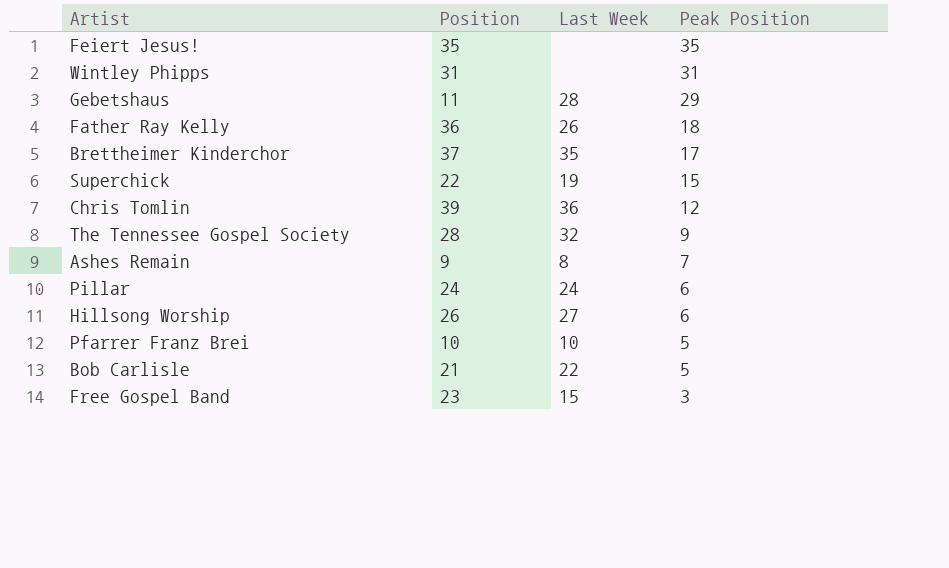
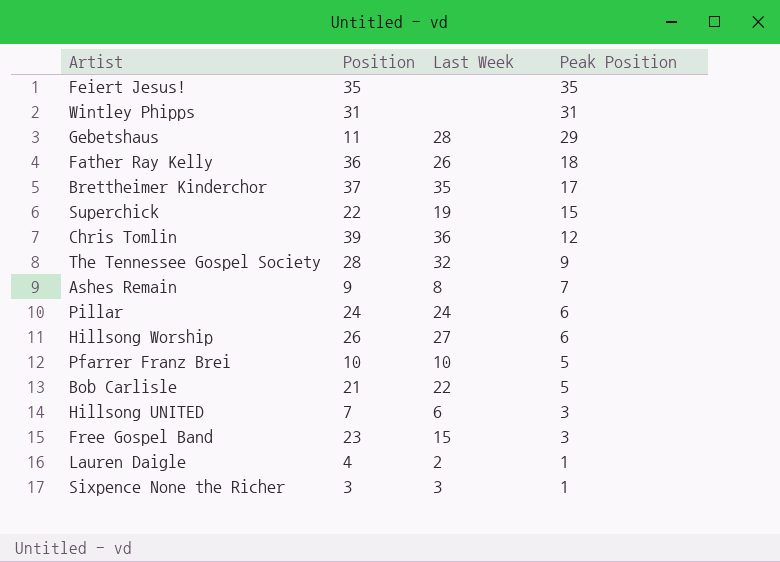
row Hillsong UNITED: none -> 7 | 6 | 3
row Lauren Daigle: none -> 4 | 2 | 1
row Sixpence None the Richer: none -> 3 | 3 | 1

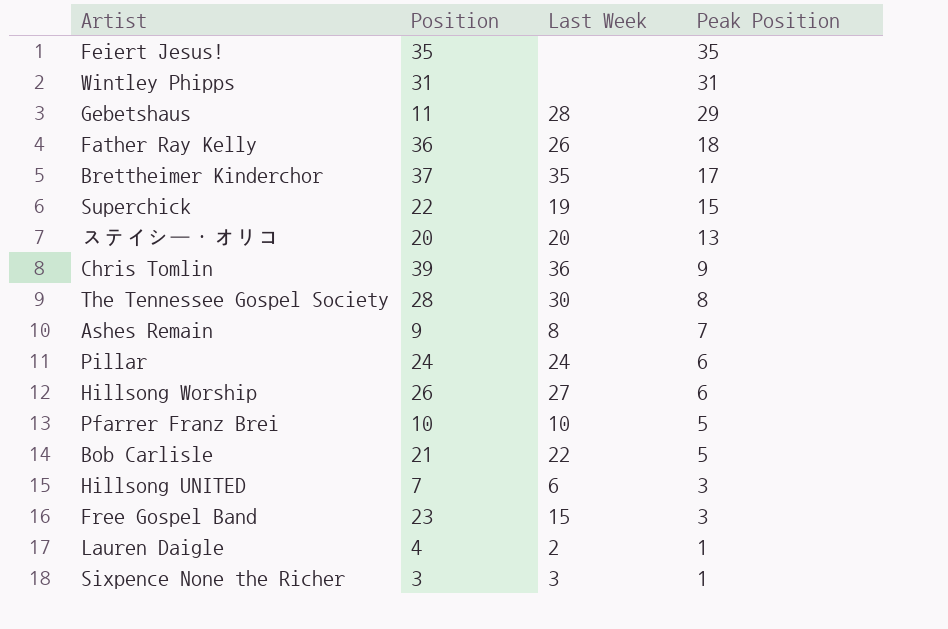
row ステイシー・オリコ: none -> 20 | 20 | 13
Chris Tomlin | Peak Position: 12 -> 9
The Tennessee Gospel Society | Last Week: 32 -> 30
The Tennessee Gospel Society | Peak Position: 9 -> 8

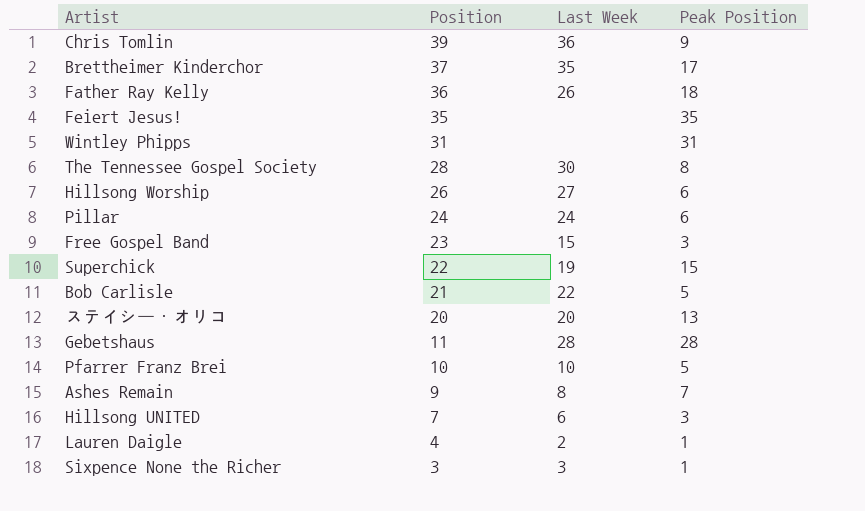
row order: Peak Position descending -> Position descending
Gebetshaus | Peak Position: 29 -> 28

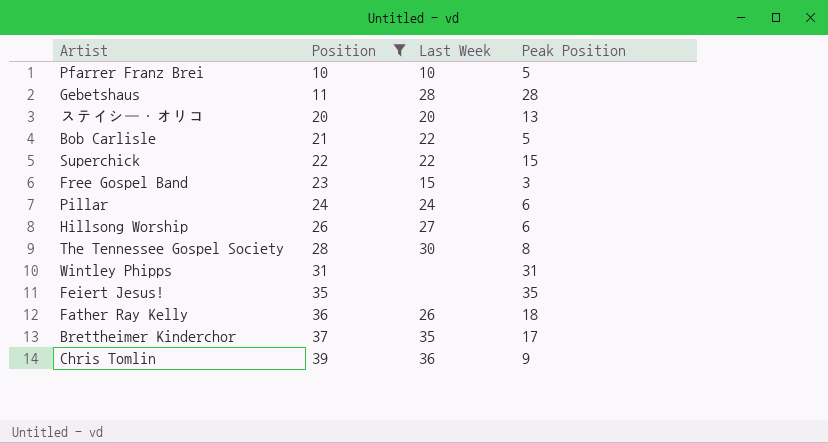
filter: none -> Position >= 10
row order: Position descending -> Position ascending
Superchick | Last Week: 19 -> 22

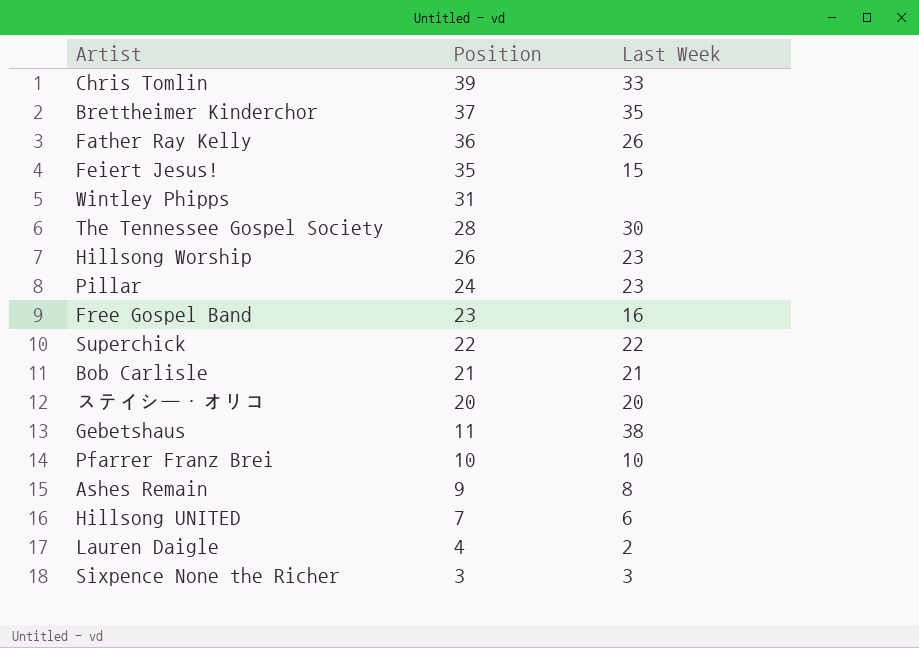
filter: Position >= 10 -> none
row order: Position ascending -> Position descending
column Peak Position | position: 4 -> none
Chris Tomlin | Last Week: 36 -> 33
Feiert Jesus! | Last Week: none -> 15
Hillsong Worship | Last Week: 27 -> 23
Pillar | Last Week: 24 -> 23
Free Gospel Band | Last Week: 15 -> 16
Bob Carlisle | Last Week: 22 -> 21
Gebetshaus | Last Week: 28 -> 38

